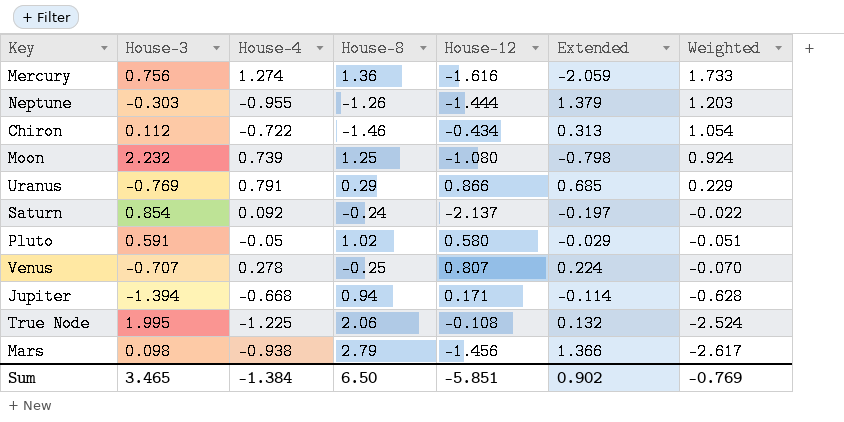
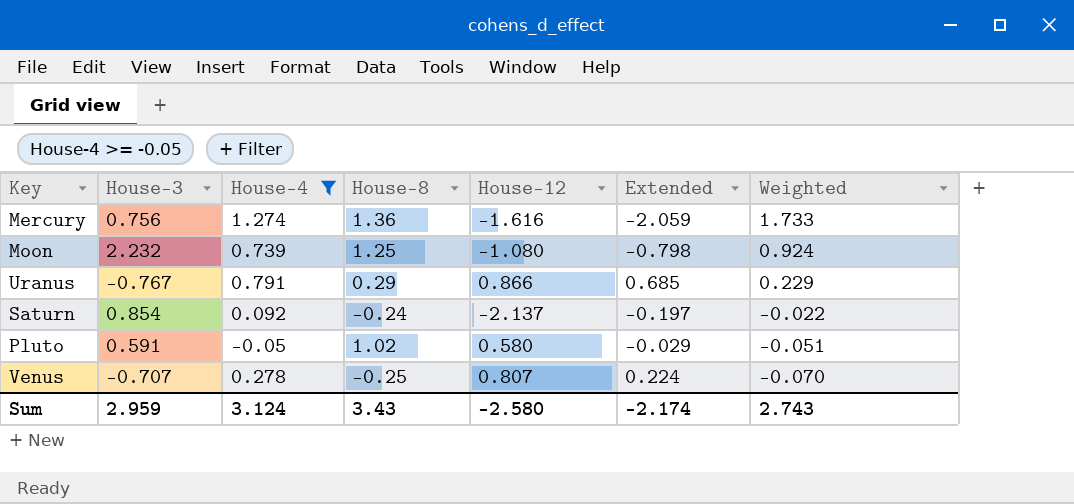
filter: none -> House-4 >= -0.05
Uranus | House-3: -0.769 -> -0.767
Sum | House-3: 3.465 -> 2.959
Sum | House-4: -1.384 -> 3.124
Sum | House-8: 6.50 -> 3.43
Sum | House-12: -5.851 -> -2.580
Sum | Extended: 0.902 -> -2.174
Sum | Weighted: -0.769 -> 2.743

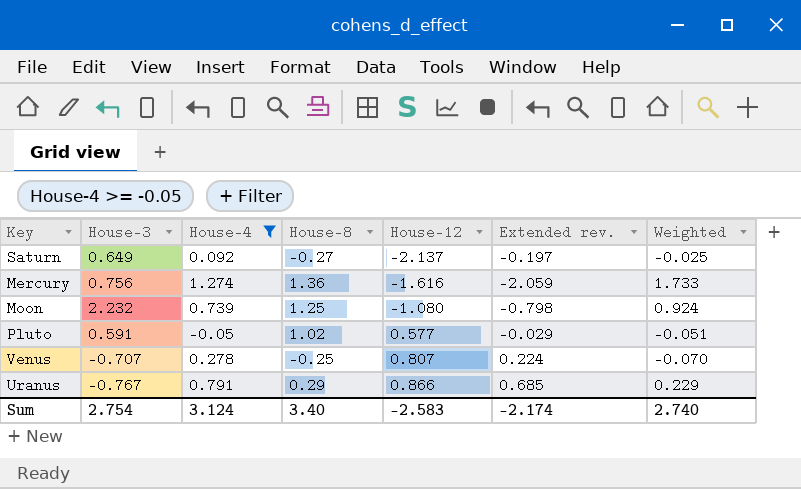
row order: Weighted descending -> House-12 ascending
column name: Extended -> Extended rev.
Saturn | House-3: 0.854 -> 0.649
Saturn | House-8: -0.24 -> -0.27
Saturn | Weighted: -0.022 -> -0.025
Pluto | House-12: 0.580 -> 0.577
Sum | House-3: 2.959 -> 2.754
Sum | House-8: 3.43 -> 3.40
Sum | House-12: -2.580 -> -2.583
Sum | Weighted: 2.743 -> 2.740

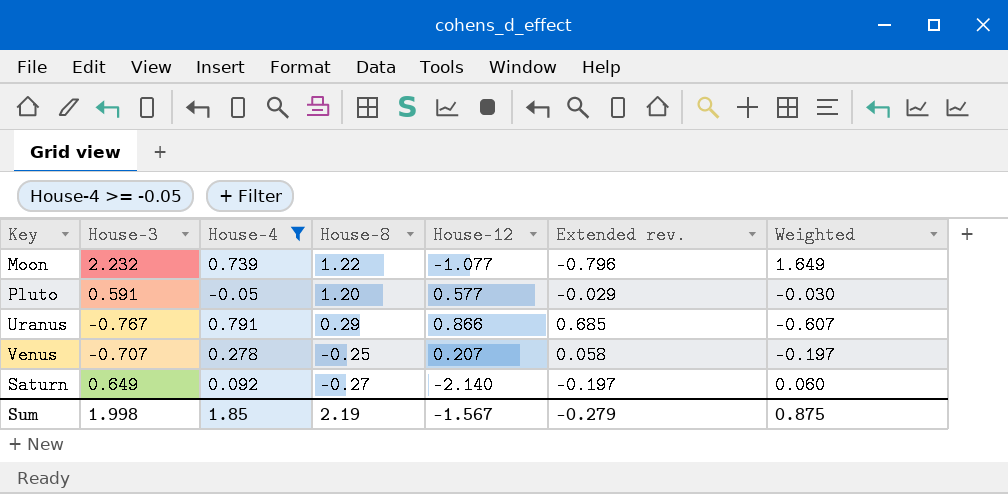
row order: House-12 ascending -> House-8 descending
column Weighted | formula: [House-4] * [House-8] -> [House-3] * [House-4]
row Mercury: 0.756 | 1.274 | 1.36 | -1.616 | -2.059 | 1.733 -> none
Moon | House-8: 1.25 -> 1.22
Moon | House-12: -1.080 -> -1.077
Moon | Extended rev.: -0.798 -> -0.796
Pluto | House-8: 1.02 -> 1.20
Venus | House-12: 0.807 -> 0.207
Venus | Extended rev.: 0.224 -> 0.058
Saturn | House-12: -2.137 -> -2.140
Sum | House-3: 2.754 -> 1.998
Sum | House-4: 3.124 -> 1.85
Sum | House-8: 3.40 -> 2.19
Sum | House-12: -2.583 -> -1.567
Sum | Extended rev.: -2.174 -> -0.279
Sum | Weighted: 2.740 -> 0.875

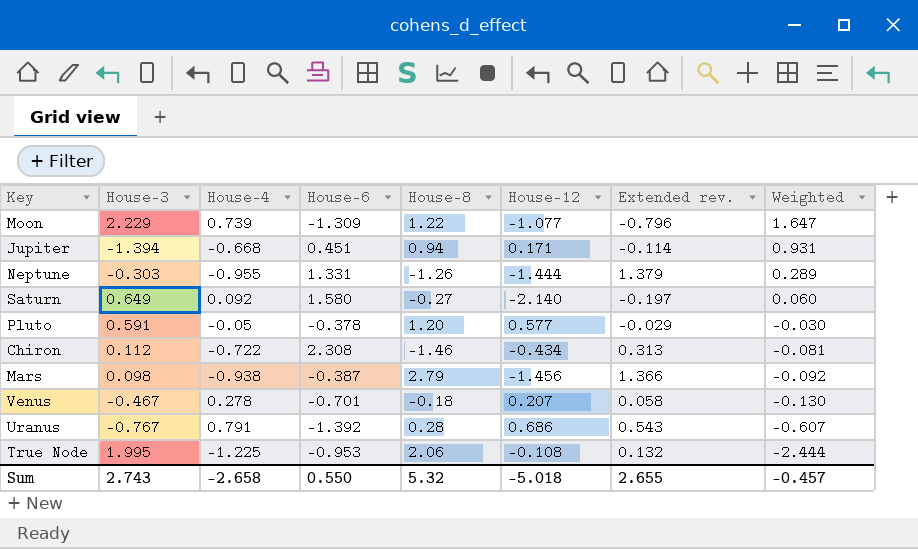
filter: House-4 >= -0.05 -> none
row order: House-8 descending -> Weighted descending
column House-6 | position: none -> 4
Moon | House-3: 2.232 -> 2.229
Moon | Weighted: 1.649 -> 1.647
Venus | House-3: -0.707 -> -0.467
Venus | House-8: -0.25 -> -0.18
Venus | Weighted: -0.197 -> -0.130
Uranus | House-8: 0.29 -> 0.28
Uranus | House-12: 0.866 -> 0.686
Uranus | Extended rev.: 0.685 -> 0.543
Sum | House-3: 1.998 -> 2.743
Sum | House-4: 1.85 -> -2.658
Sum | House-8: 2.19 -> 5.32
Sum | House-12: -1.567 -> -5.018
Sum | Extended rev.: -0.279 -> 2.655
Sum | Weighted: 0.875 -> -0.457

